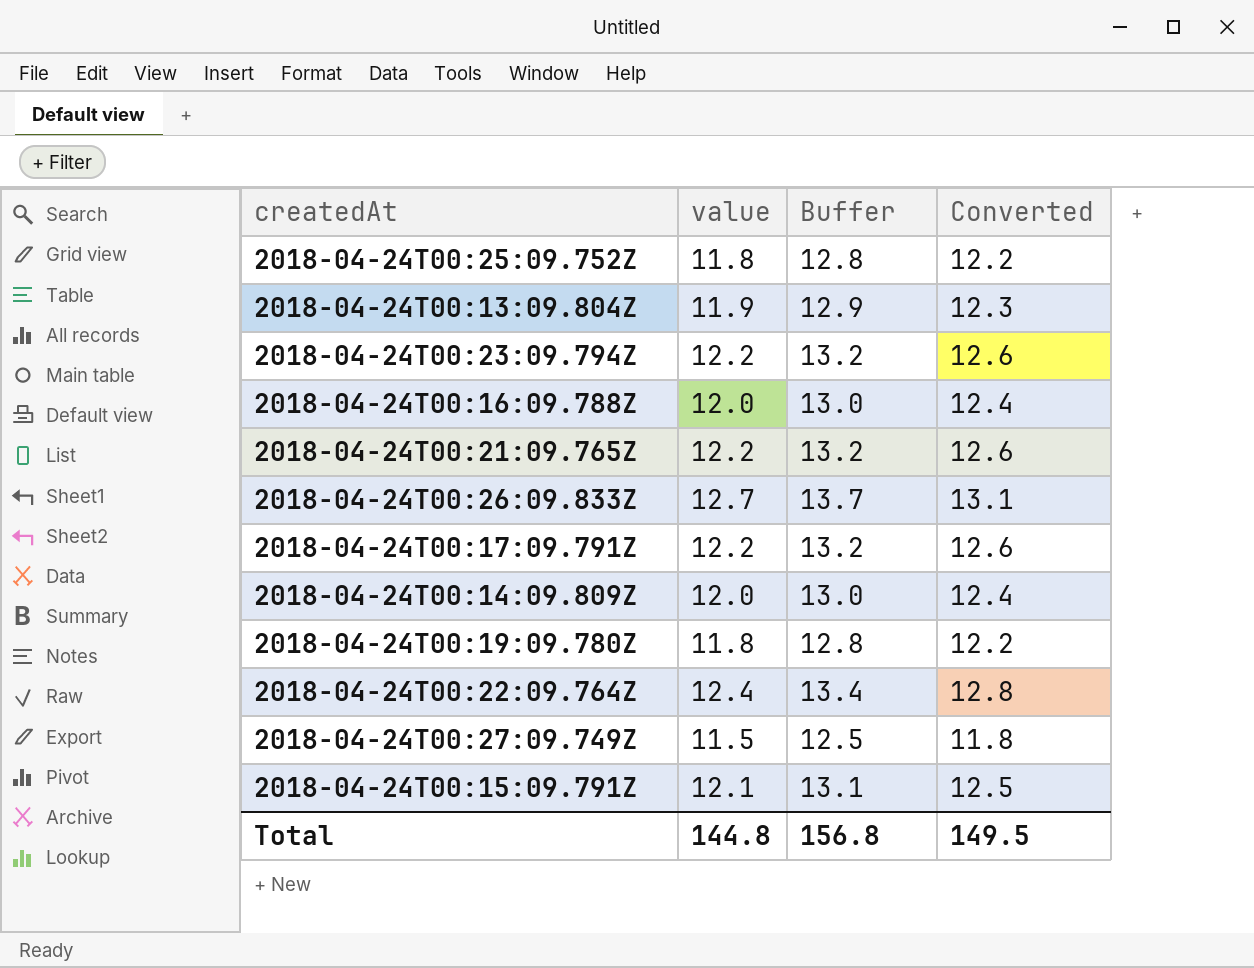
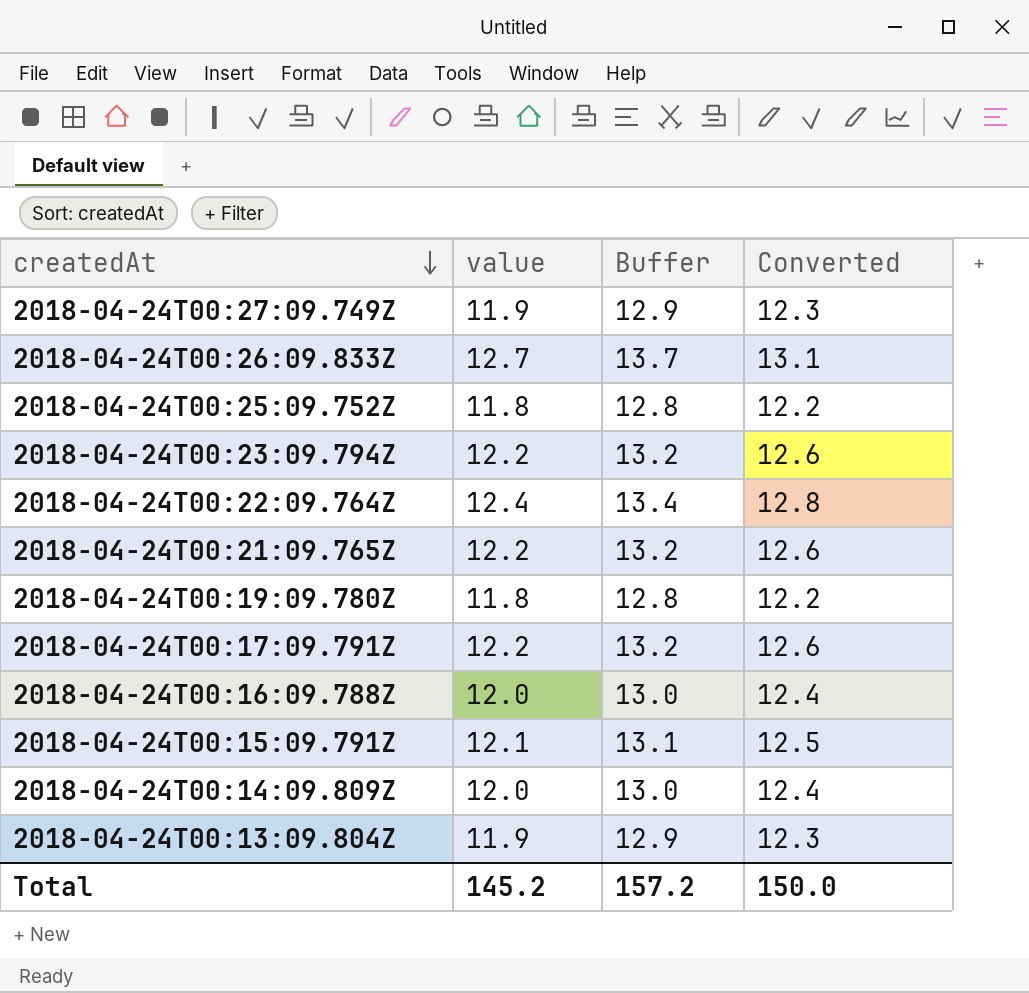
row order: none -> createdAt descending
2018-04-24T00:27:09.749Z | value: 11.5 -> 11.9
2018-04-24T00:27:09.749Z | Buffer: 12.5 -> 12.9
2018-04-24T00:27:09.749Z | Converted: 11.8 -> 12.3
Total | value: 144.8 -> 145.2
Total | Buffer: 156.8 -> 157.2
Total | Converted: 149.5 -> 150.0

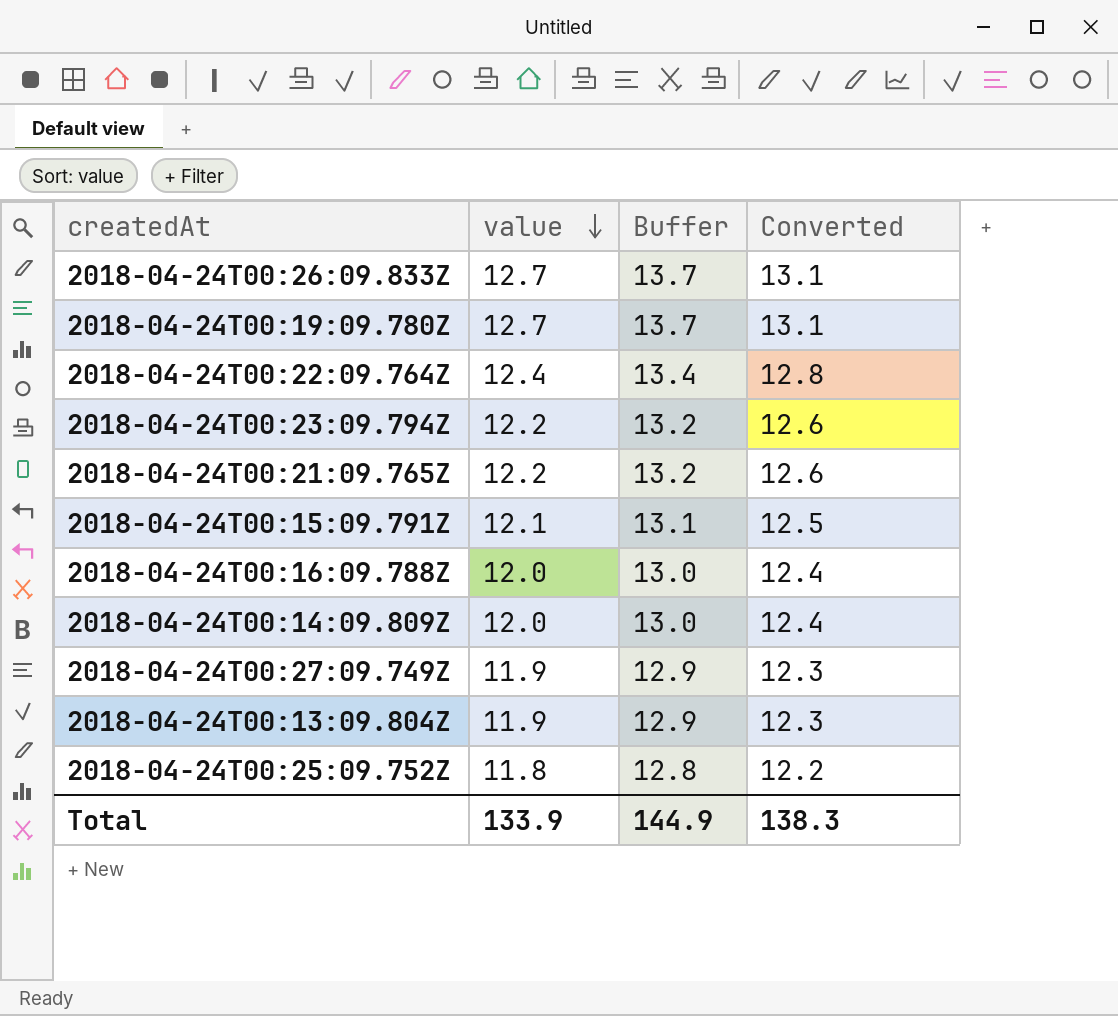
row order: createdAt descending -> value descending
row 2018-04-24T00:17:09.791Z: 12.2 | 13.2 | 12.6 -> none
2018-04-24T00:19:09.780Z | value: 11.8 -> 12.7
2018-04-24T00:19:09.780Z | Buffer: 12.8 -> 13.7
2018-04-24T00:19:09.780Z | Converted: 12.2 -> 13.1
Total | value: 145.2 -> 133.9
Total | Buffer: 157.2 -> 144.9
Total | Converted: 150.0 -> 138.3

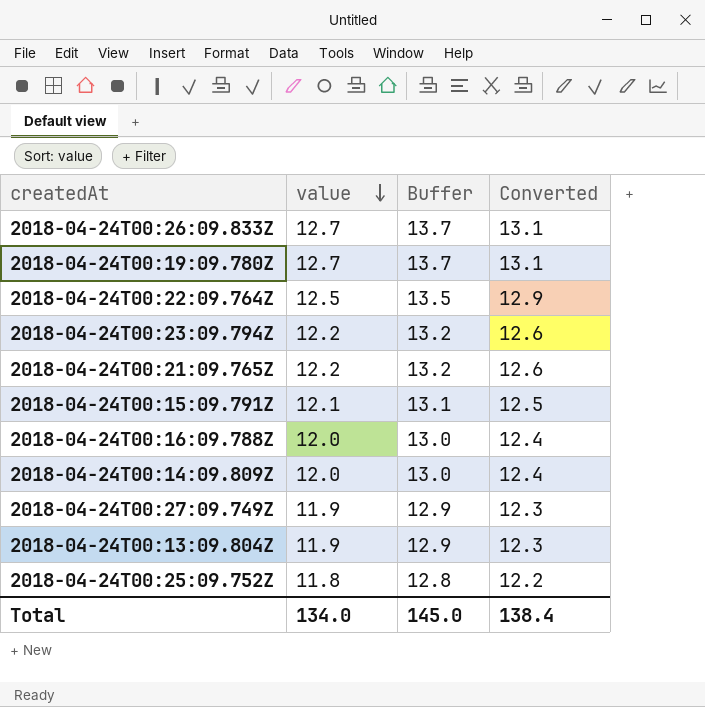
2018-04-24T00:22:09.764Z | value: 12.4 -> 12.5
2018-04-24T00:22:09.764Z | Buffer: 13.4 -> 13.5
2018-04-24T00:22:09.764Z | Converted: 12.8 -> 12.9
Total | value: 133.9 -> 134.0
Total | Buffer: 144.9 -> 145.0
Total | Converted: 138.3 -> 138.4

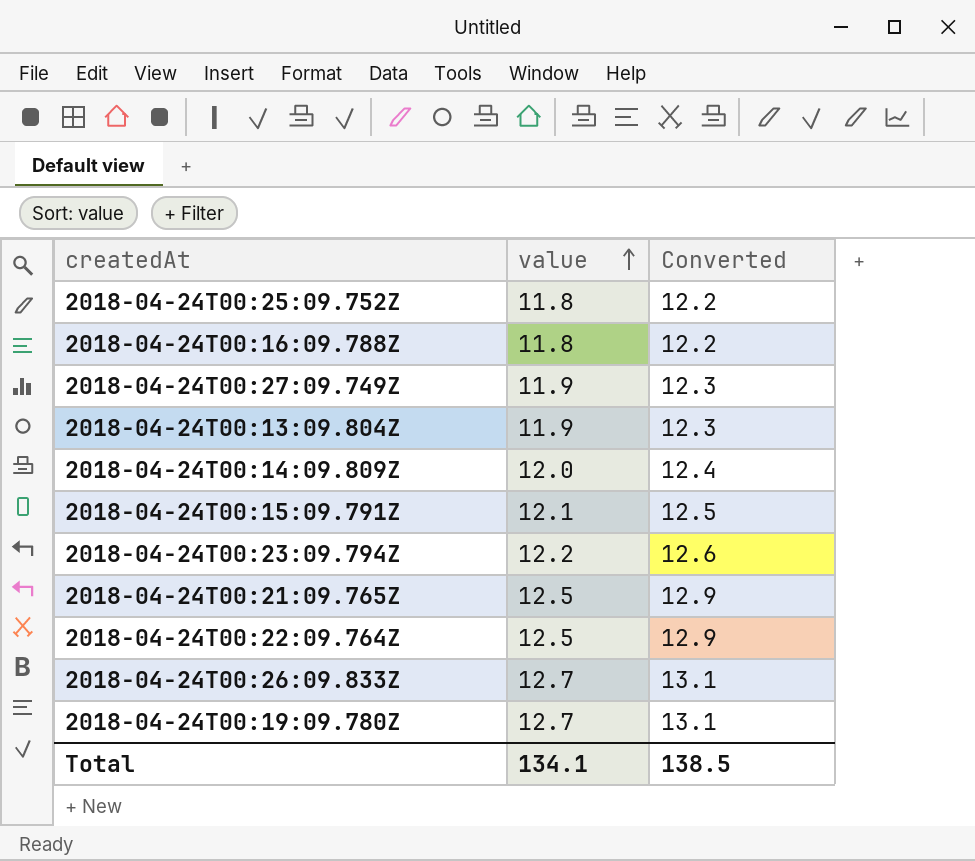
row order: value descending -> value ascending
column Buffer | formula: [value] + 1 -> none
2018-04-24T00:16:09.788Z | value: 12.0 -> 11.8
2018-04-24T00:16:09.788Z | Converted: 12.4 -> 12.2
2018-04-24T00:21:09.765Z | value: 12.2 -> 12.5
2018-04-24T00:21:09.765Z | Converted: 12.6 -> 12.9
Total | value: 134.0 -> 134.1
Total | Converted: 138.4 -> 138.5

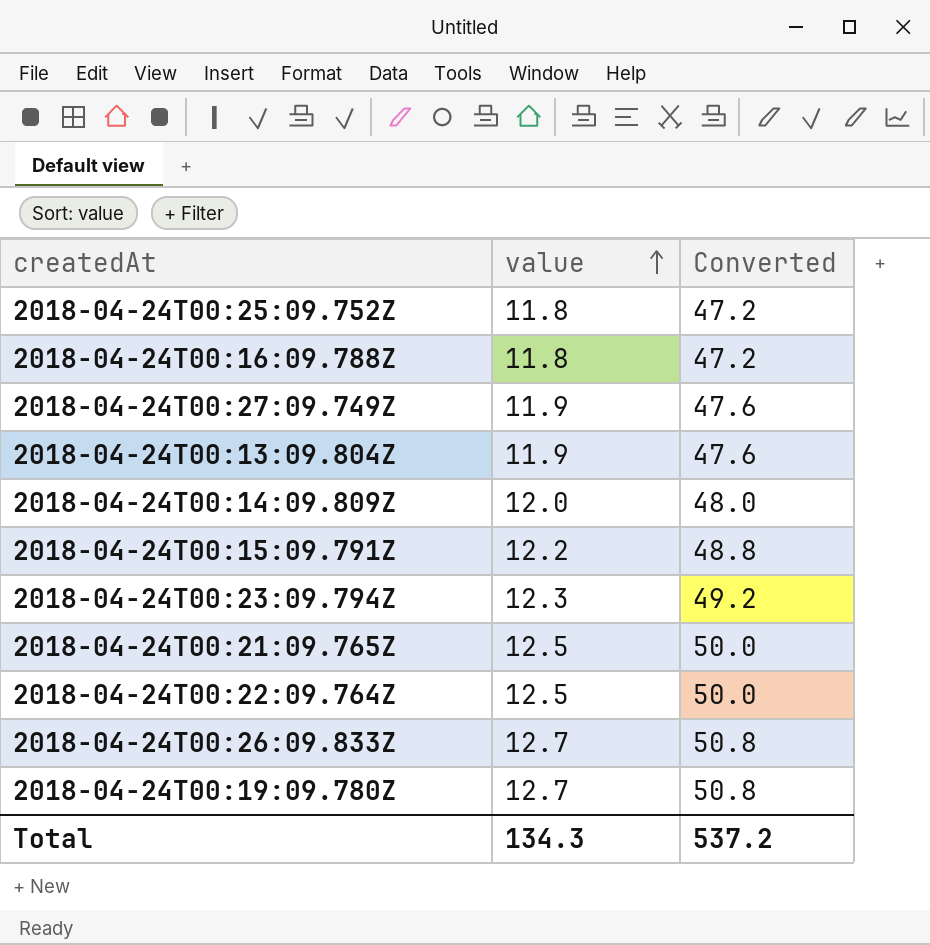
column Converted | formula: [value] * 1.03 -> [value] * 4
2018-04-24T00:15:09.791Z | value: 12.1 -> 12.2
2018-04-24T00:23:09.794Z | value: 12.2 -> 12.3
Total | value: 134.1 -> 134.3
Total | Converted: 138.5 -> 537.2

